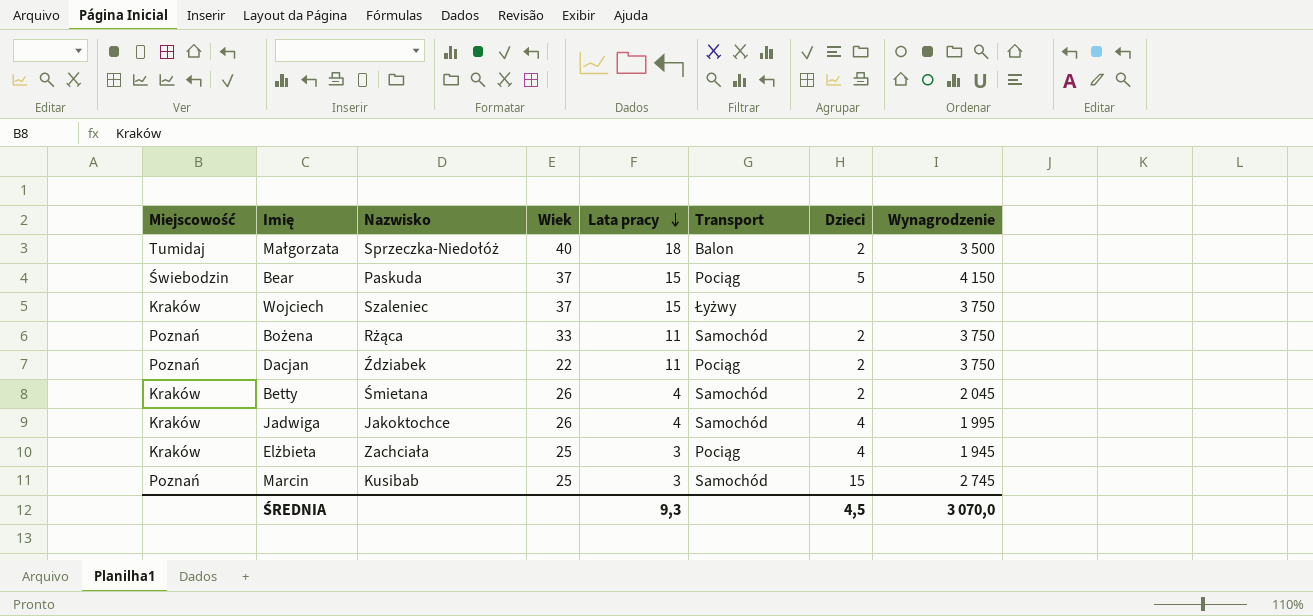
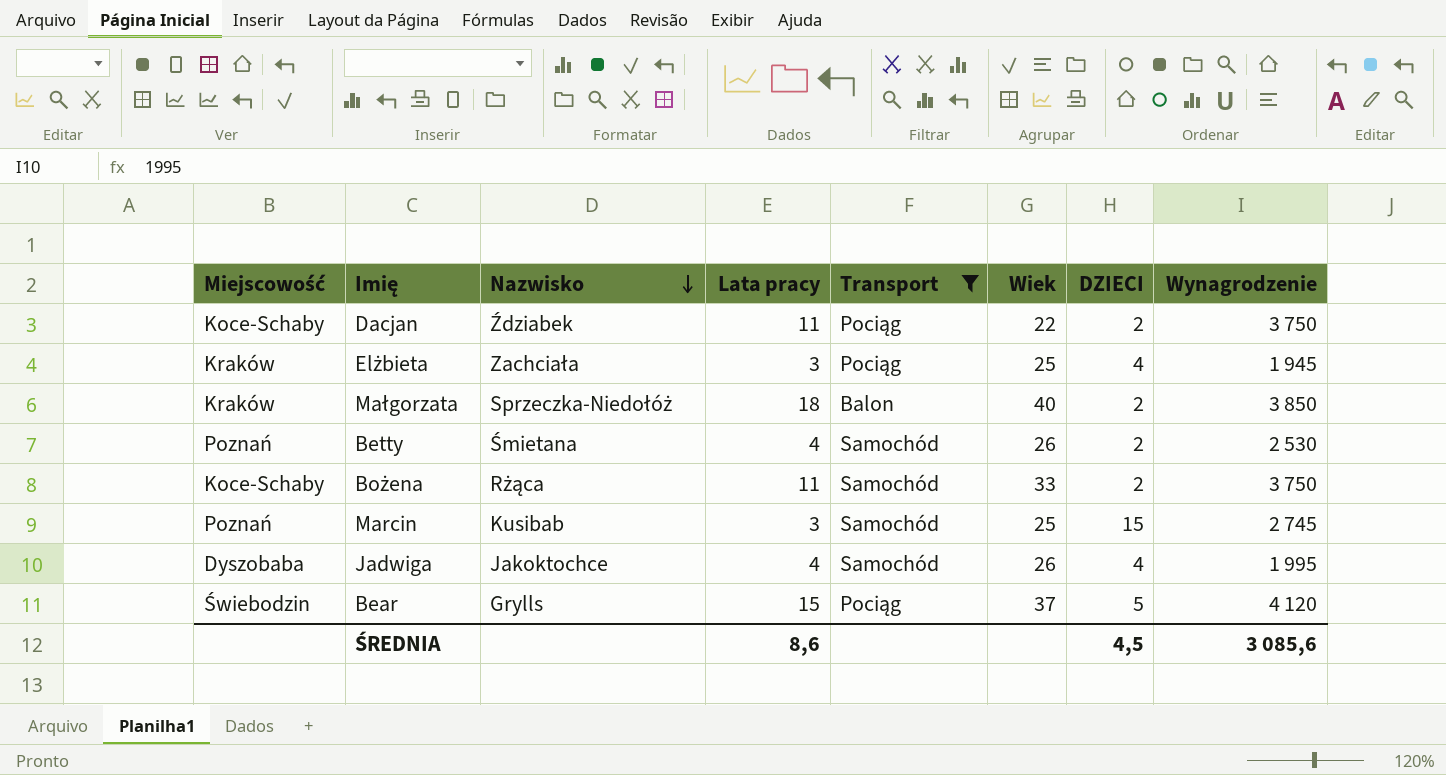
filter: none -> Transport != Łyżwy
row order: Lata pracy descending -> Nazwisko descending
column Wiek | position: 4 -> 6
column name: Dzieci -> DZIECI
Dacjan | Miejscowość: Poznań -> Koce-Schaby
Małgorzata | Miejscowość: Tumidaj -> Kraków
Małgorzata | Wynagrodzenie: 3 500 -> 3 850
Betty | Miejscowość: Kraków -> Poznań
Betty | Wynagrodzenie: 2 045 -> 2 530
Bożena | Miejscowość: Poznań -> Koce-Schaby
Jadwiga | Miejscowość: Kraków -> Dyszobaba
Bear | Nazwisko: Paskuda -> Grylls
Bear | Wynagrodzenie: 4 150 -> 4 120
ŚREDNIA | Lata pracy: 9,3 -> 8,6
ŚREDNIA | Wynagrodzenie: 3 070,0 -> 3 085,6

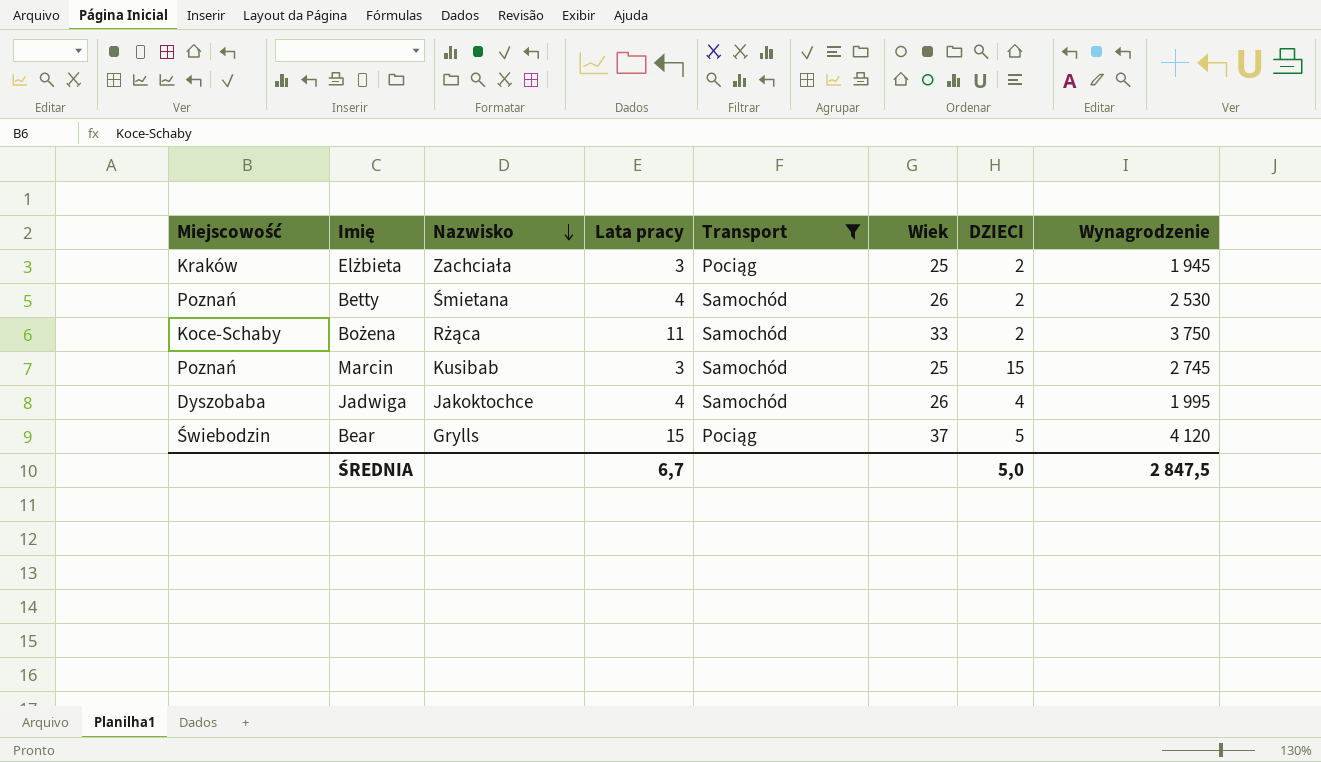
row Dacjan: Koce-Schaby | Ździabek | 11 | Pociąg | 22 | 2 | 3 750 -> none
row Małgorzata: Kraków | Sprzeczka-Niedołóż | 18 | Balon | 40 | 2 | 3 850 -> none
Elżbieta | DZIECI: 4 -> 2
ŚREDNIA | Lata pracy: 8,6 -> 6,7
ŚREDNIA | DZIECI: 4,5 -> 5,0
ŚREDNIA | Wynagrodzenie: 3 085,6 -> 2 847,5

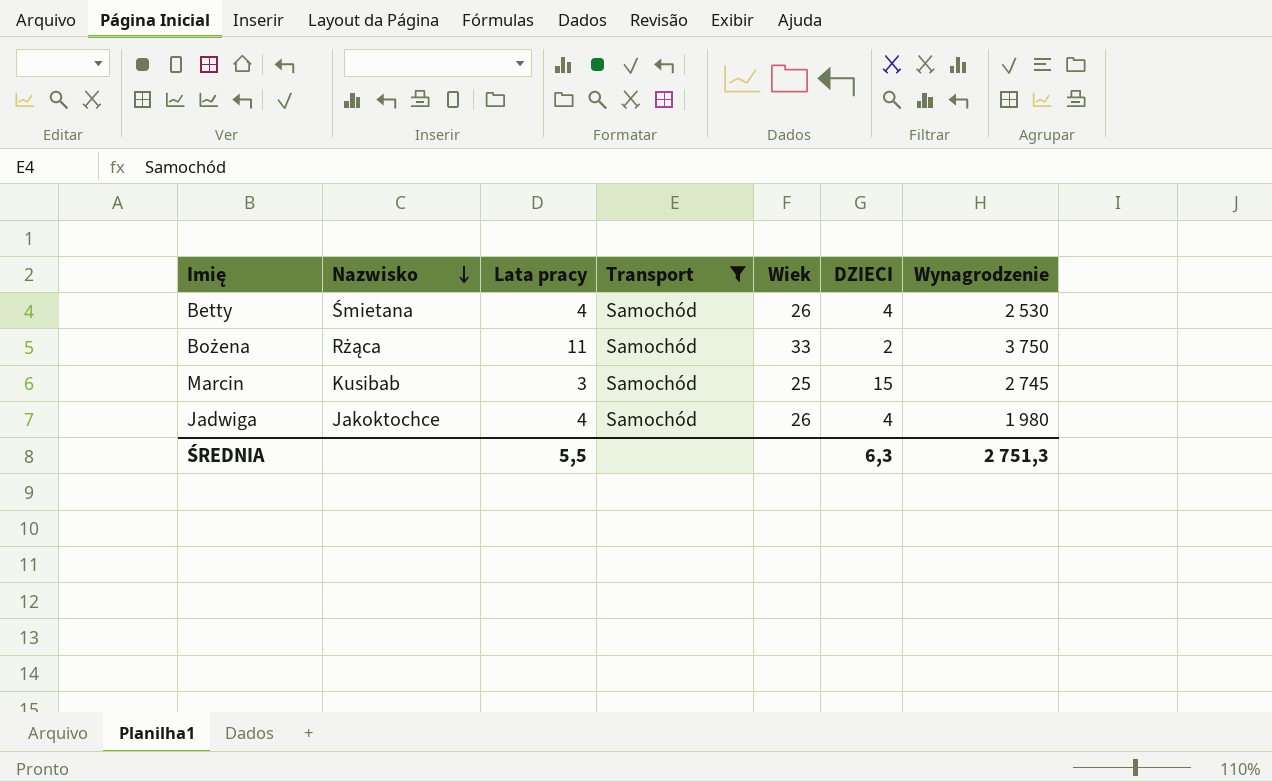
column Miejscowość | position: 1 -> none
row Elżbieta: Kraków | Zachciała | 3 | Pociąg | 25 | 2 | 1 945 -> none
row Bear: Świebodzin | Grylls | 15 | Pociąg | 37 | 5 | 4 120 -> none
Betty | DZIECI: 2 -> 4
Jadwiga | Wynagrodzenie: 1 995 -> 1 980
ŚREDNIA | Lata pracy: 6,7 -> 5,5
ŚREDNIA | DZIECI: 5,0 -> 6,3
ŚREDNIA | Wynagrodzenie: 2 847,5 -> 2 751,3

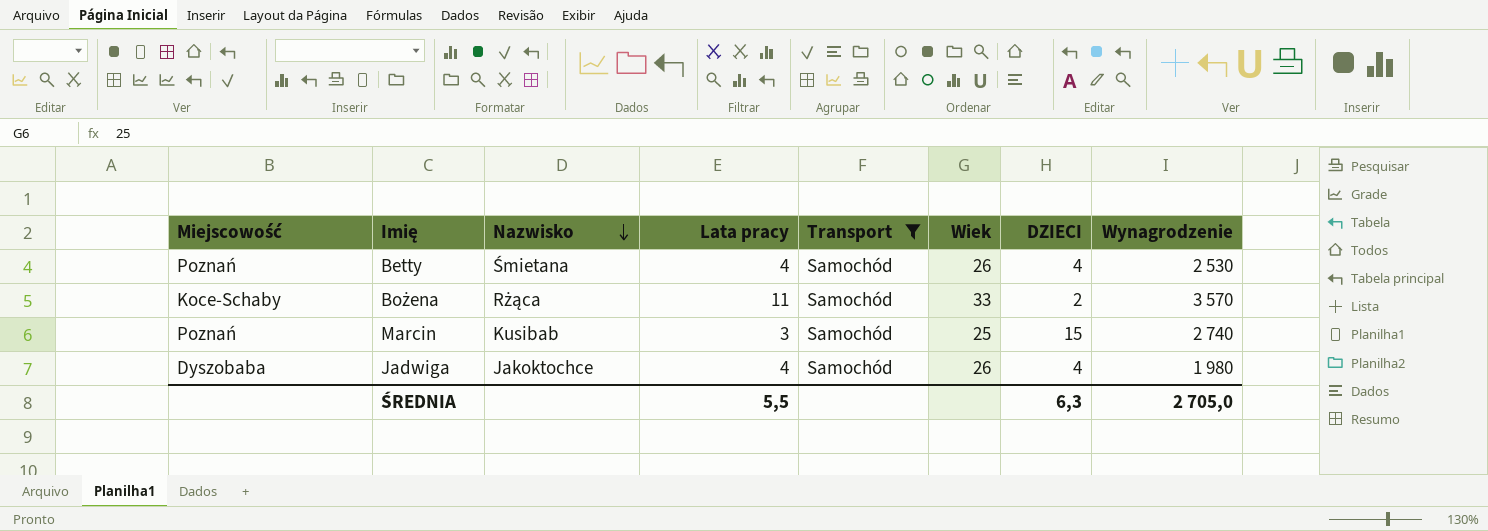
column Miejscowość | position: none -> 1
Bożena | Wynagrodzenie: 3 750 -> 3 570
Marcin | Wynagrodzenie: 2 745 -> 2 740
ŚREDNIA | Wynagrodzenie: 2 751,3 -> 2 705,0

